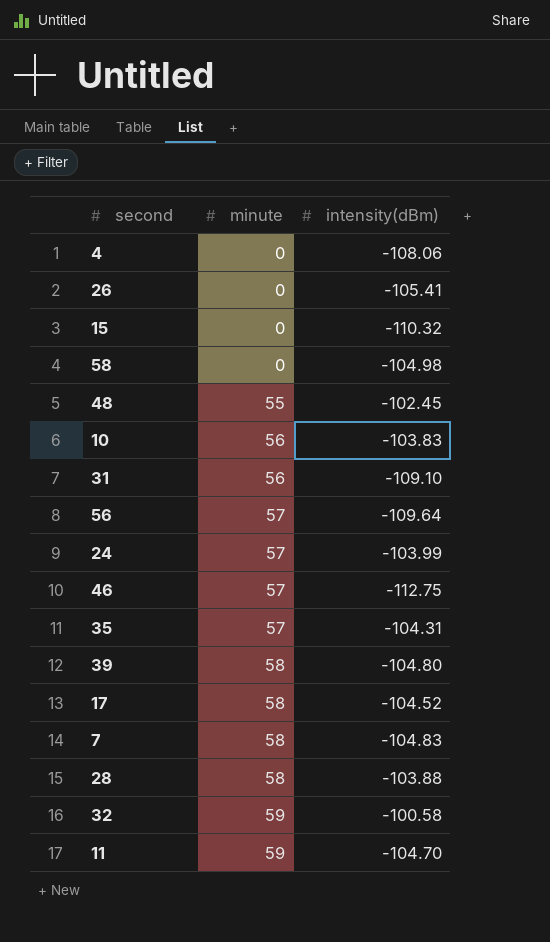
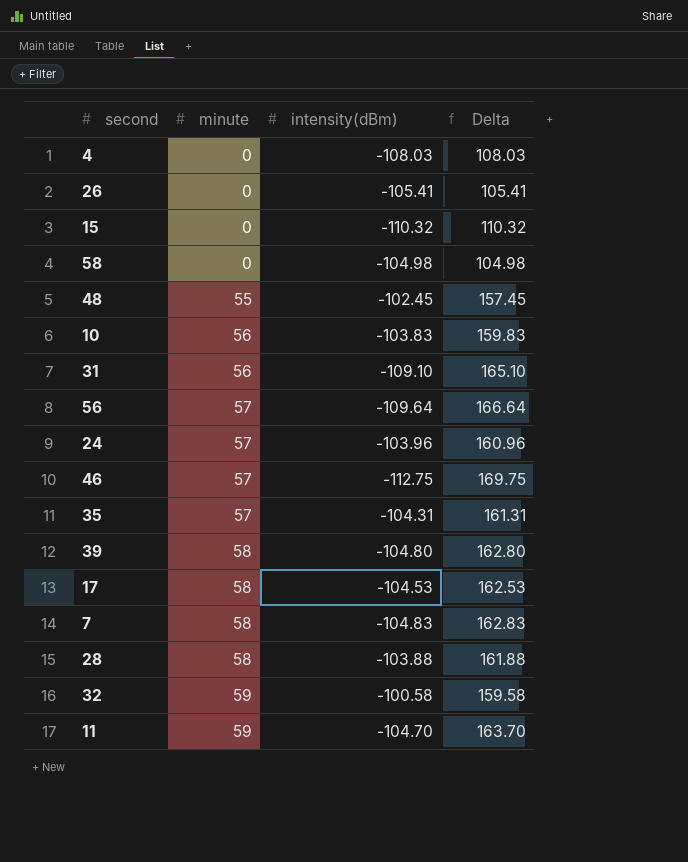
column Delta | formula: none -> [minute] - [intensity(dBm)]
4 | intensity(dBm): -108.06 -> -108.03
24 | intensity(dBm): -103.99 -> -103.96
17 | intensity(dBm): -104.52 -> -104.53

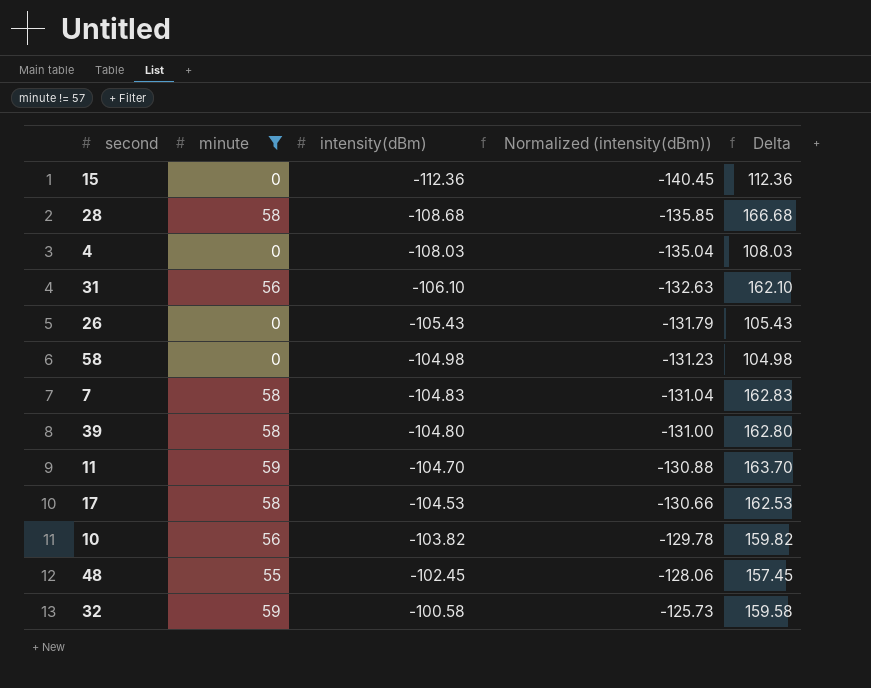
filter: none -> minute != 57
row order: minute ascending -> intensity(dBm) ascending
column Normalized (intensity(dBm)) | formula: none -> [intensity(dBm)] * 1.25
15 | intensity(dBm): -110.32 -> -112.36
15 | Delta: 110.32 -> 112.36
28 | intensity(dBm): -103.88 -> -108.68
28 | Delta: 161.88 -> 166.68
31 | intensity(dBm): -109.10 -> -106.10
31 | Delta: 165.10 -> 162.10
26 | intensity(dBm): -105.41 -> -105.43
26 | Delta: 105.41 -> 105.43
10 | intensity(dBm): -103.83 -> -103.82
10 | Delta: 159.83 -> 159.82

